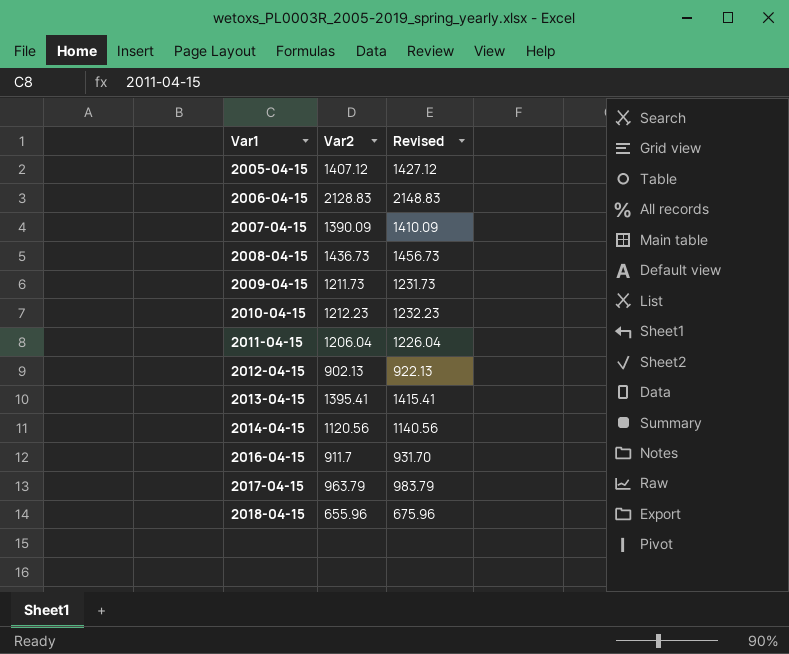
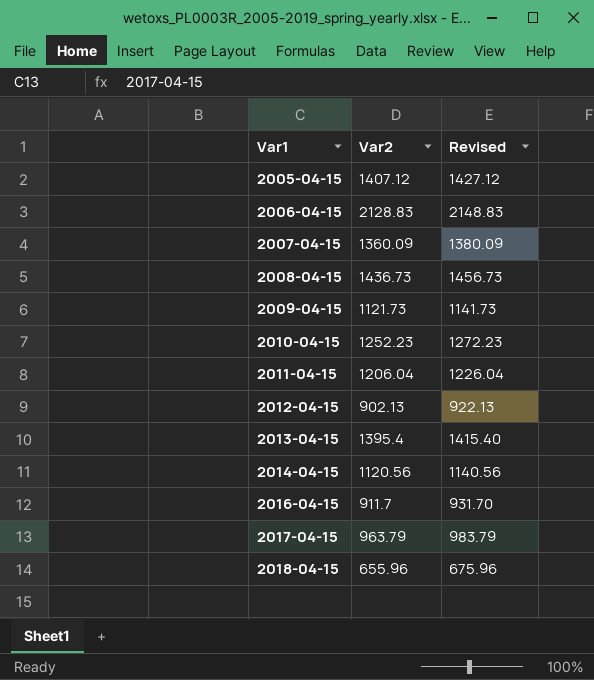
2007-04-15 | Var2: 1390.09 -> 1360.09
2007-04-15 | Revised: 1410.09 -> 1380.09
2009-04-15 | Var2: 1211.73 -> 1121.73
2009-04-15 | Revised: 1231.73 -> 1141.73
2010-04-15 | Var2: 1212.23 -> 1252.23
2010-04-15 | Revised: 1232.23 -> 1272.23
2013-04-15 | Var2: 1395.41 -> 1395.4
2013-04-15 | Revised: 1415.41 -> 1415.40

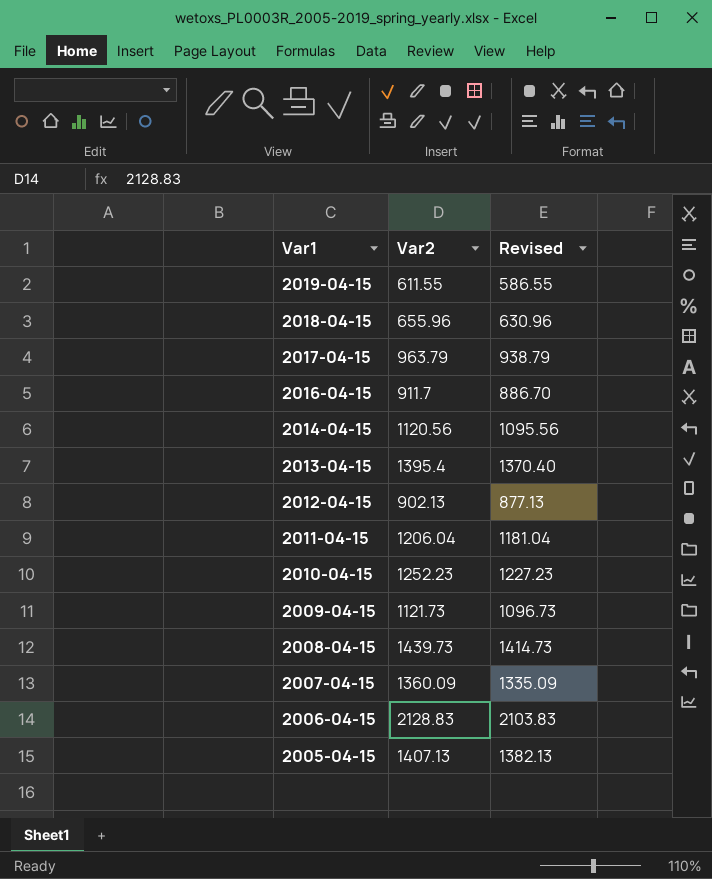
row order: Var1 ascending -> Var1 descending
column Revised | formula: [Var2] + 20 -> [Var2] - 25
row 2019-04-15: none -> 611.55 | 586.55
2008-04-15 | Var2: 1436.73 -> 1439.73
2005-04-15 | Var2: 1407.12 -> 1407.13

